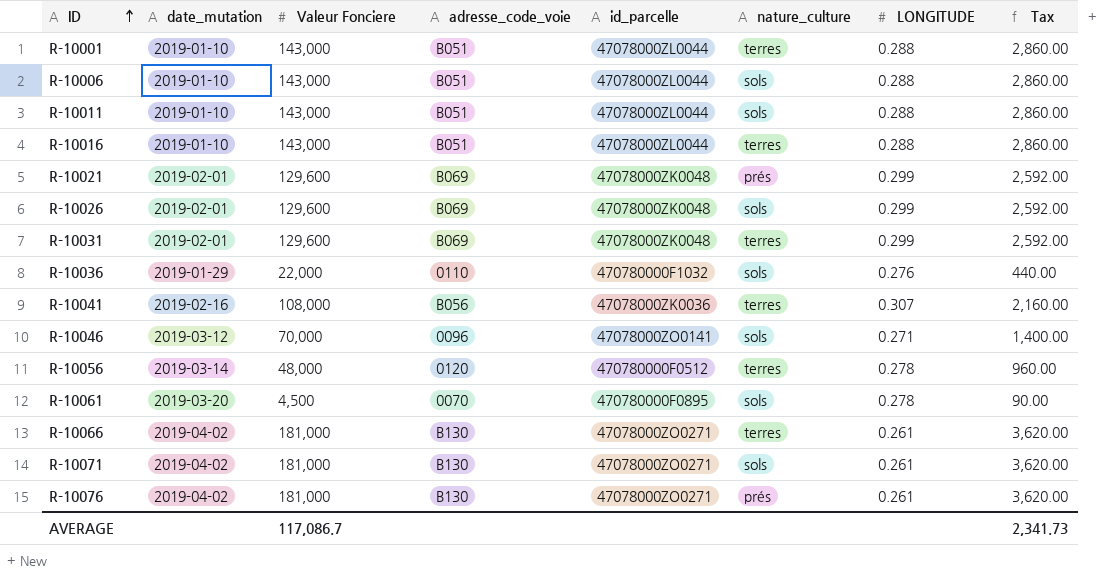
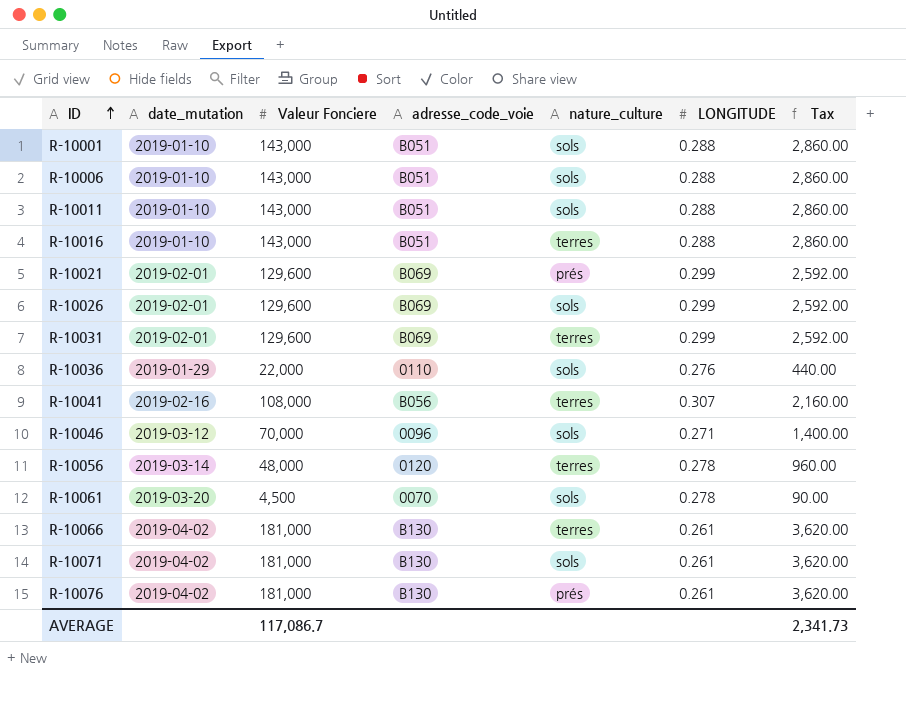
column id_parcelle | position: 5 -> none
R-10001 | nature_culture: terres -> sols

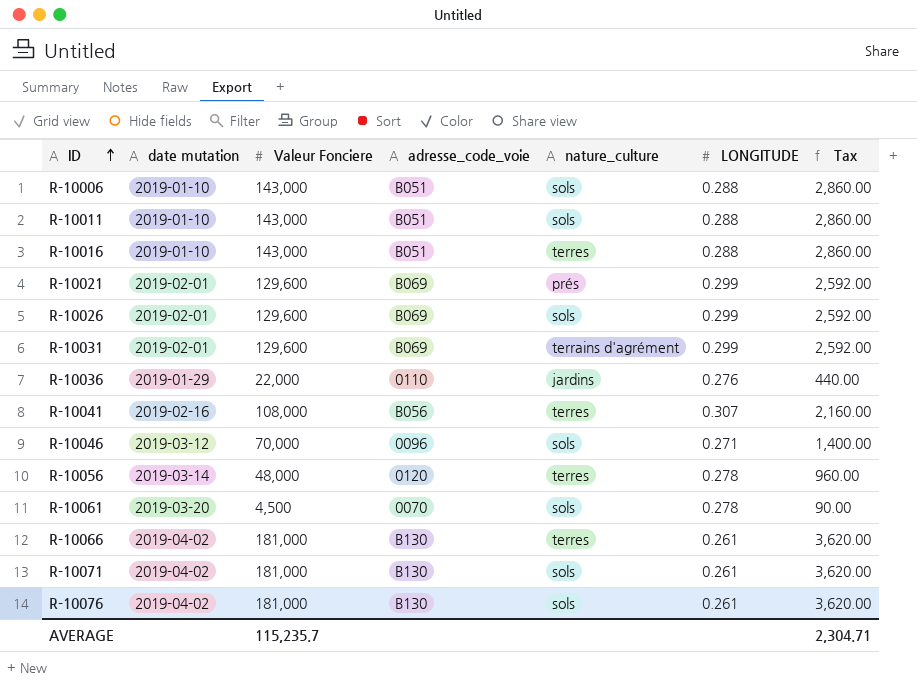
column name: date_mutation -> date mutation
row R-10001: 2019-01-10 | 143,000 | B051 | sols | 0.288 | 2,860.00 -> none
R-10031 | nature_culture: terres -> terrains d'agrément
R-10036 | nature_culture: sols -> jardins
R-10076 | nature_culture: prés -> sols
AVERAGE | Valeur Fonciere: 117,086.7 -> 115,235.7
AVERAGE | Tax: 2,341.73 -> 2,304.71

